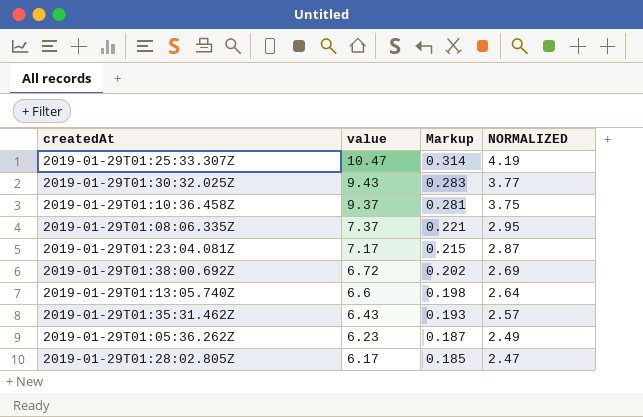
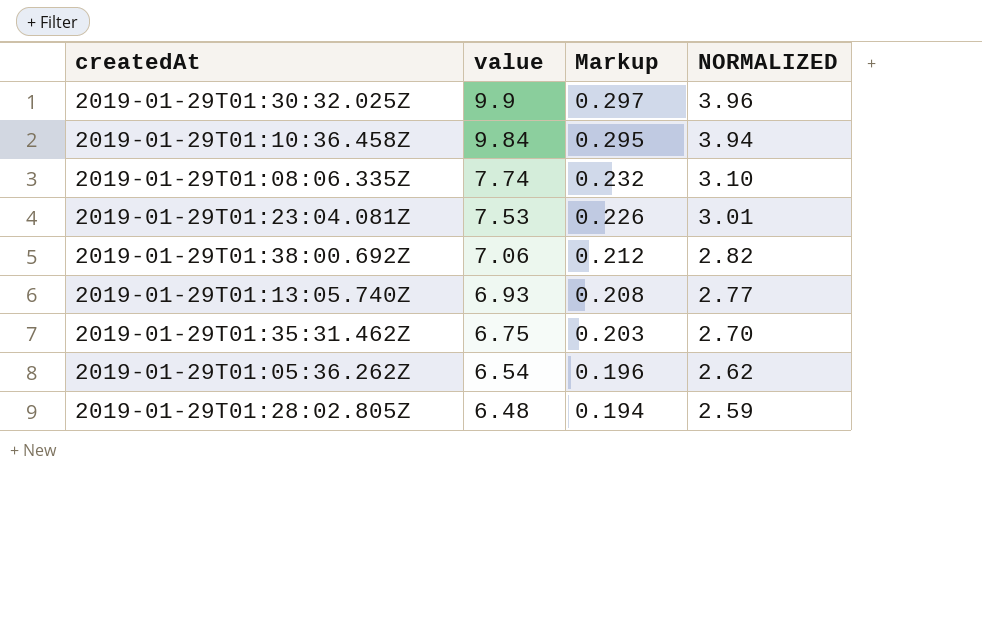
row 2019-01-29T01:25:33.307Z: 10.47 | 0.314 | 4.19 -> none
2019-01-29T01:30:32.025Z | value: 9.43 -> 9.9
2019-01-29T01:30:32.025Z | Markup: 0.283 -> 0.297
2019-01-29T01:30:32.025Z | NORMALIZED: 3.77 -> 3.96
2019-01-29T01:10:36.458Z | value: 9.37 -> 9.84
2019-01-29T01:10:36.458Z | Markup: 0.281 -> 0.295
2019-01-29T01:10:36.458Z | NORMALIZED: 3.75 -> 3.94
2019-01-29T01:08:06.335Z | value: 7.37 -> 7.74
2019-01-29T01:08:06.335Z | Markup: 0.221 -> 0.232
2019-01-29T01:08:06.335Z | NORMALIZED: 2.95 -> 3.10
2019-01-29T01:23:04.081Z | value: 7.17 -> 7.53
2019-01-29T01:23:04.081Z | Markup: 0.215 -> 0.226
2019-01-29T01:23:04.081Z | NORMALIZED: 2.87 -> 3.01
2019-01-29T01:38:00.692Z | value: 6.72 -> 7.06
2019-01-29T01:38:00.692Z | Markup: 0.202 -> 0.212
2019-01-29T01:38:00.692Z | NORMALIZED: 2.69 -> 2.82
2019-01-29T01:13:05.740Z | value: 6.6 -> 6.93
2019-01-29T01:13:05.740Z | Markup: 0.198 -> 0.208
2019-01-29T01:13:05.740Z | NORMALIZED: 2.64 -> 2.77
2019-01-29T01:35:31.462Z | value: 6.43 -> 6.75
2019-01-29T01:35:31.462Z | Markup: 0.193 -> 0.203
2019-01-29T01:35:31.462Z | NORMALIZED: 2.57 -> 2.70
2019-01-29T01:05:36.262Z | value: 6.23 -> 6.54
2019-01-29T01:05:36.262Z | Markup: 0.187 -> 0.196
2019-01-29T01:05:36.262Z | NORMALIZED: 2.49 -> 2.62
2019-01-29T01:28:02.805Z | value: 6.17 -> 6.48
2019-01-29T01:28:02.805Z | Markup: 0.185 -> 0.194
2019-01-29T01:28:02.805Z | NORMALIZED: 2.47 -> 2.59

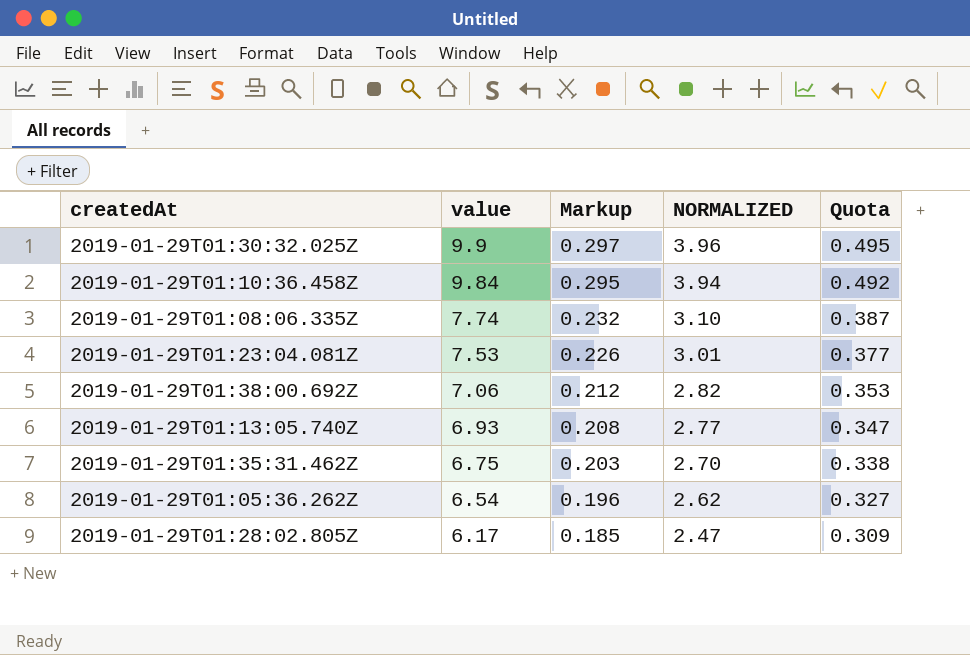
column Quota | formula: none -> [value] * 0.05
2019-01-29T01:28:02.805Z | value: 6.48 -> 6.17
2019-01-29T01:28:02.805Z | Markup: 0.194 -> 0.185
2019-01-29T01:28:02.805Z | NORMALIZED: 2.59 -> 2.47

